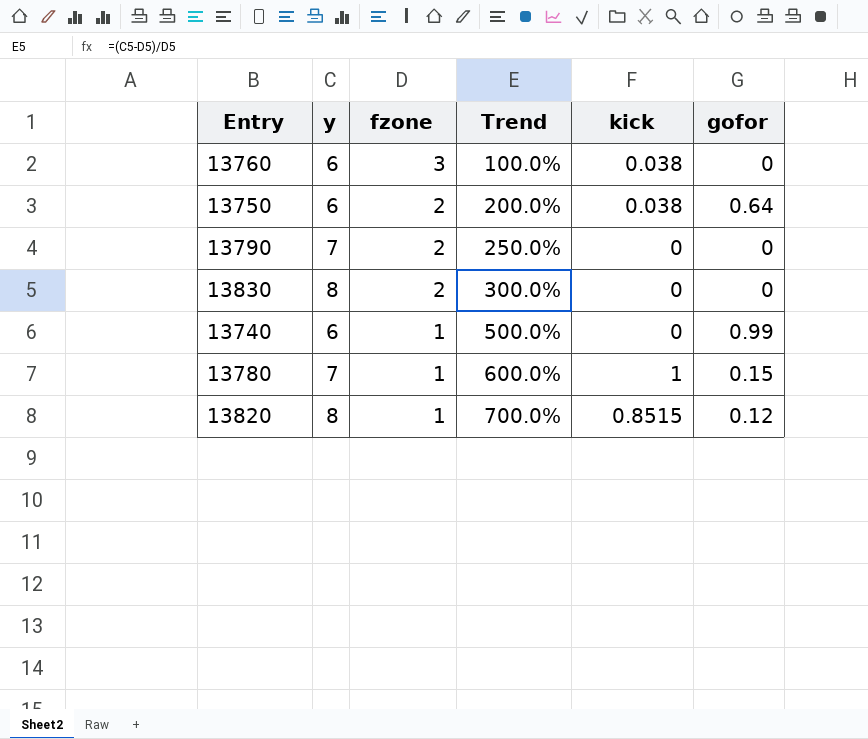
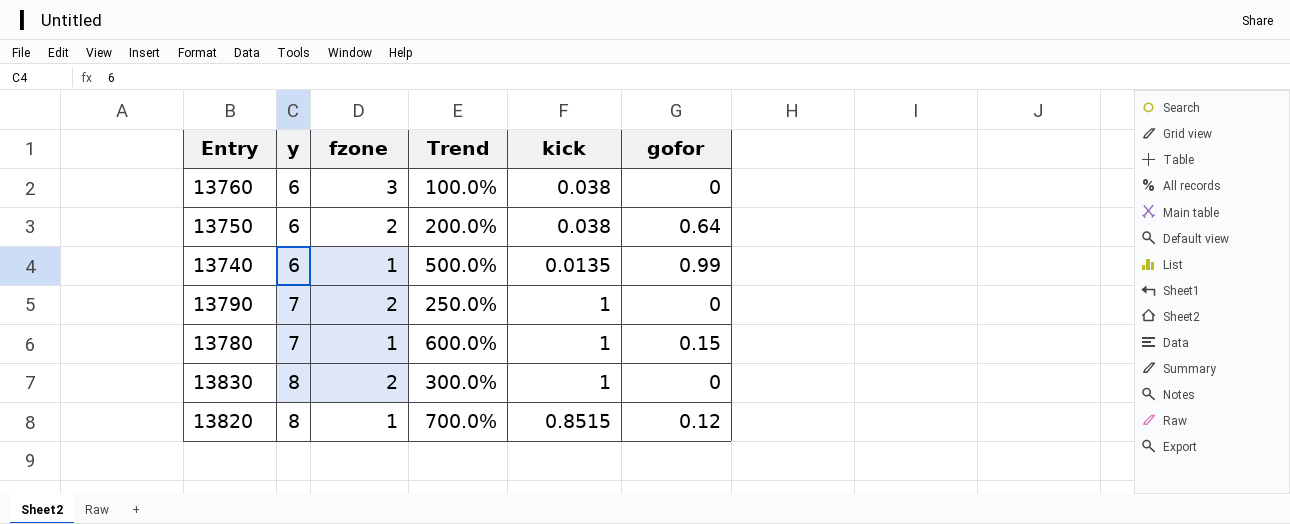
row order: fzone descending -> y ascending
13740 | kick: 0 -> 0.0135
13790 | kick: 0 -> 1
13830 | kick: 0 -> 1

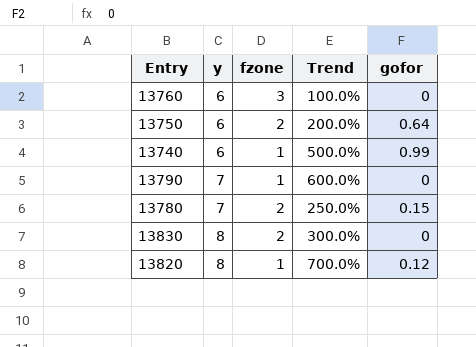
column kick | position: 5 -> none
13790 | fzone: 2 -> 1
13790 | Trend: 250.0% -> 600.0%
13780 | fzone: 1 -> 2
13780 | Trend: 600.0% -> 250.0%

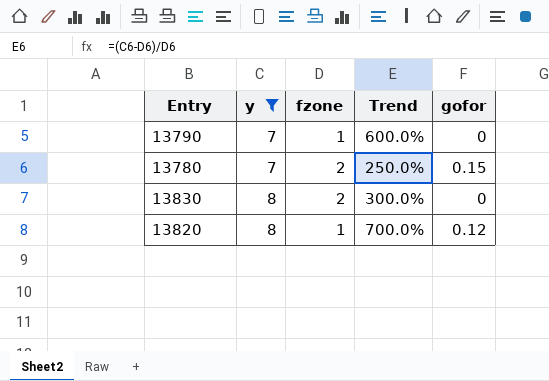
filter: none -> y != 6

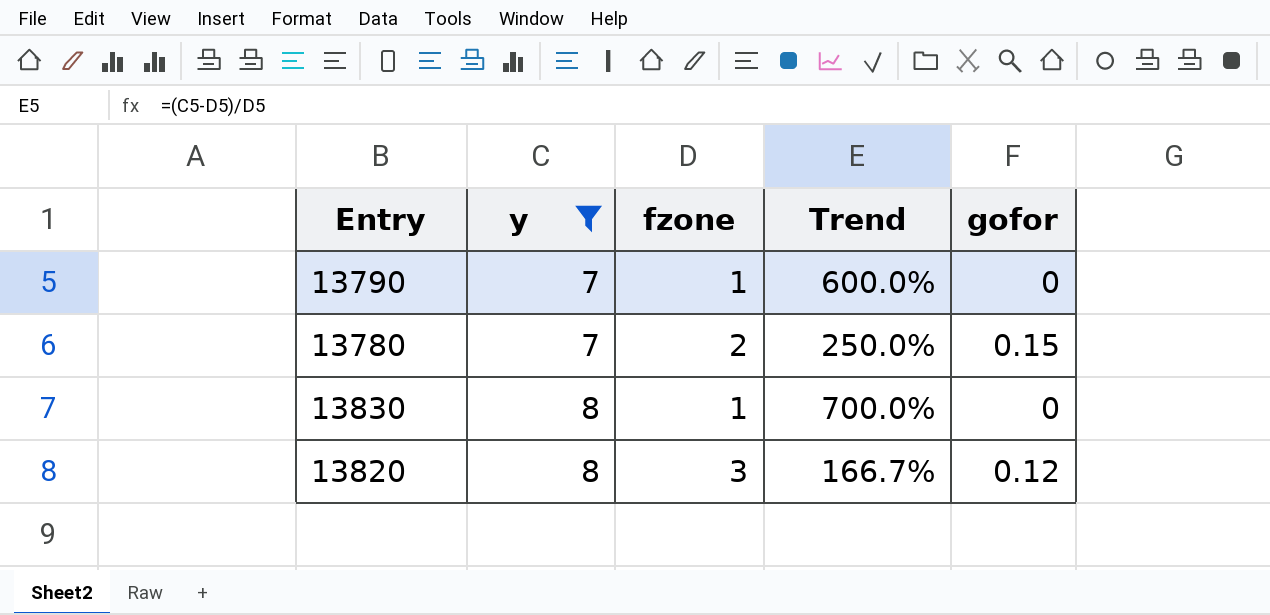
13830 | fzone: 2 -> 1
13830 | Trend: 300.0% -> 700.0%
13820 | fzone: 1 -> 3
13820 | Trend: 700.0% -> 166.7%

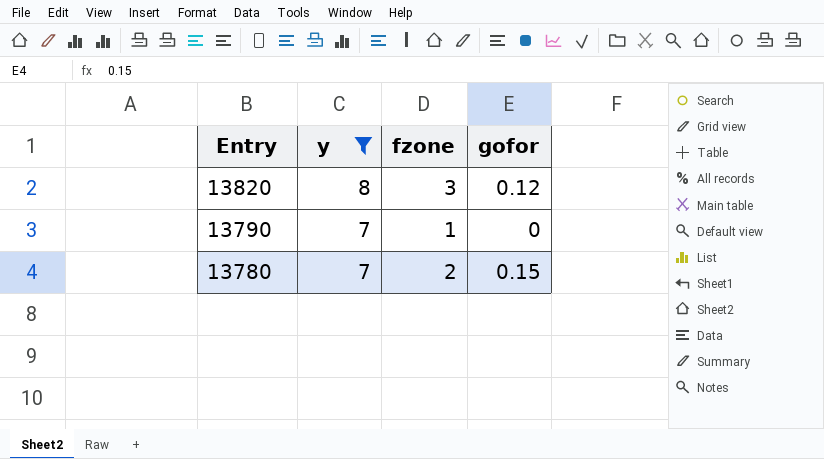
row order: y ascending -> Entry descending
column Trend | formula: ([y] - [fzone]) / [fzone] -> none
row 13830: 8 | 1 | 700.0% | 0 -> none

